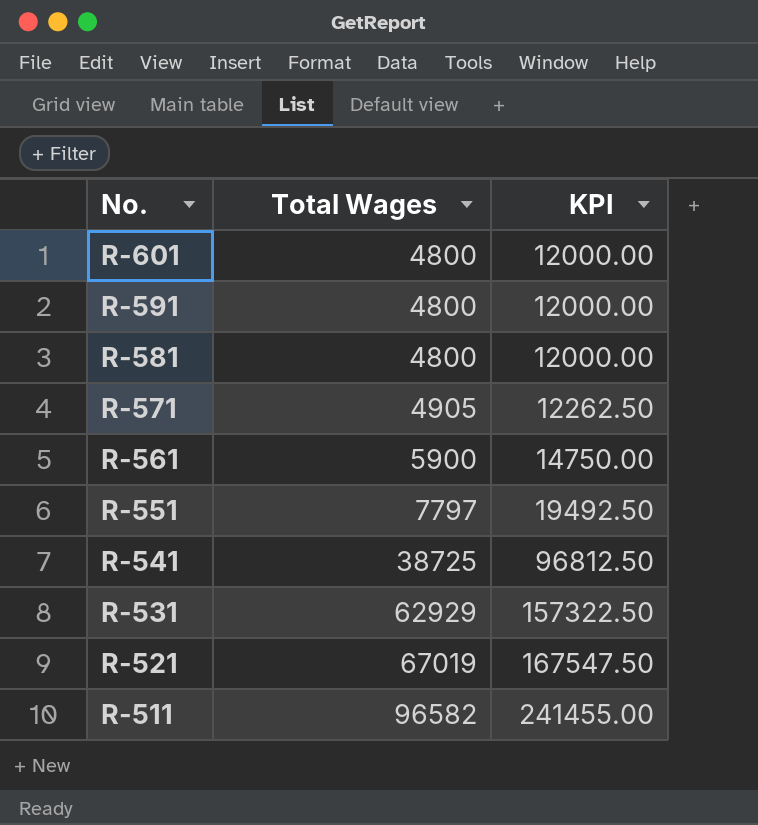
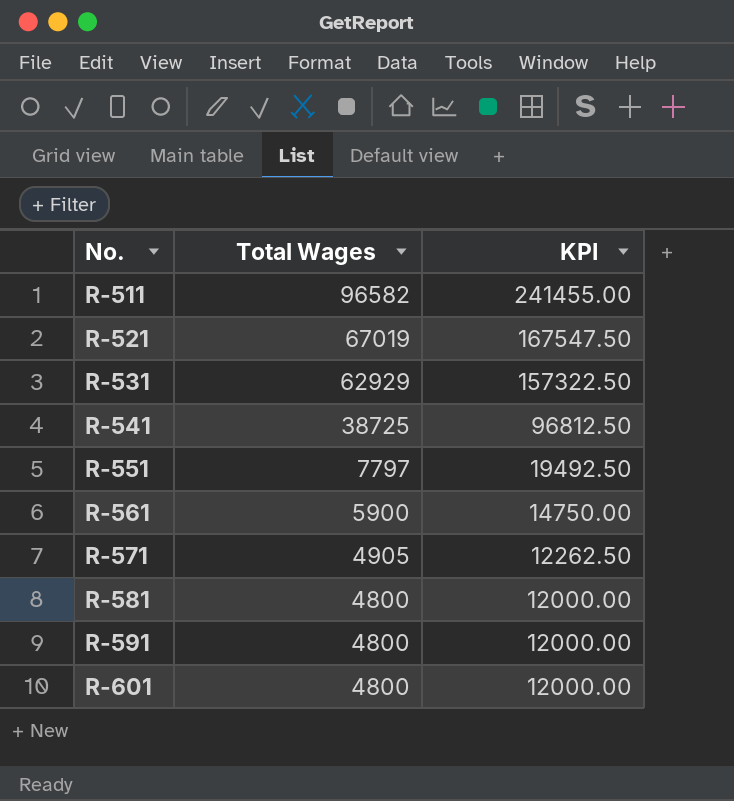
row order: No. descending -> No. ascending

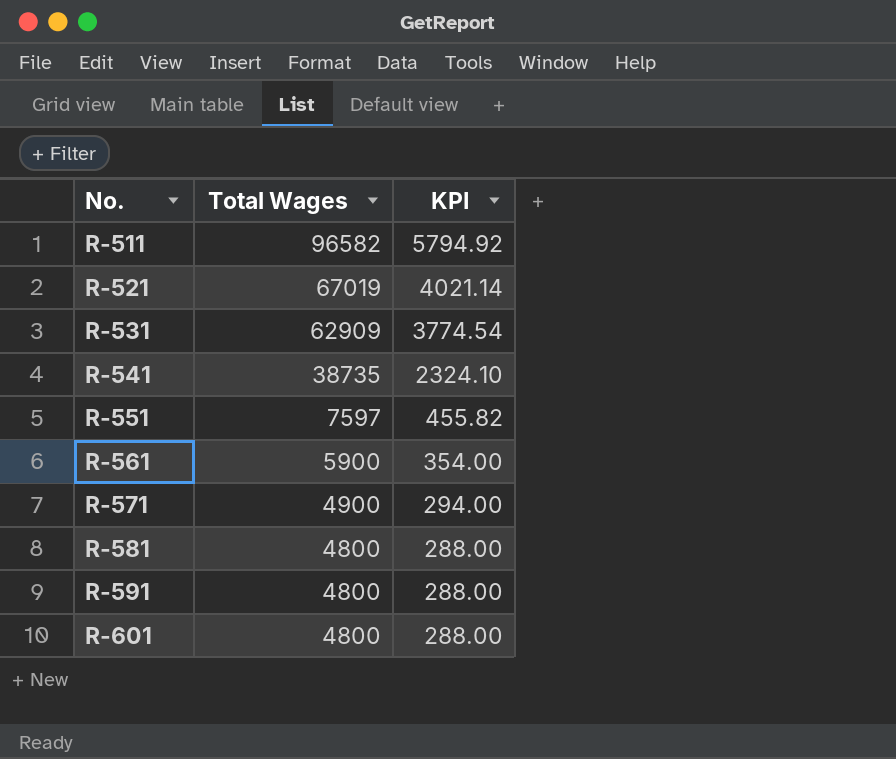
column KPI | formula: [Total Wages] * 2.5 -> [Total Wages] * 0.06
R-531 | Total Wages: 62929 -> 62909
R-541 | Total Wages: 38725 -> 38735
R-551 | Total Wages: 7797 -> 7597
R-571 | Total Wages: 4905 -> 4900

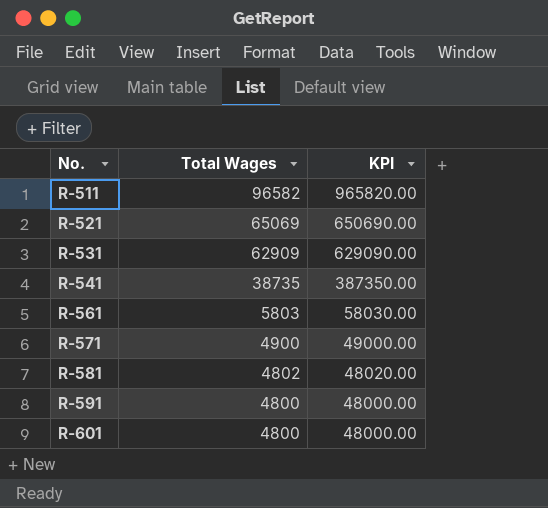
column KPI | formula: [Total Wages] * 0.06 -> [Total Wages] * 10
row R-551: 7597 | 455.82 -> none
R-521 | Total Wages: 67019 -> 65069
R-561 | Total Wages: 5900 -> 5803
R-581 | Total Wages: 4800 -> 4802

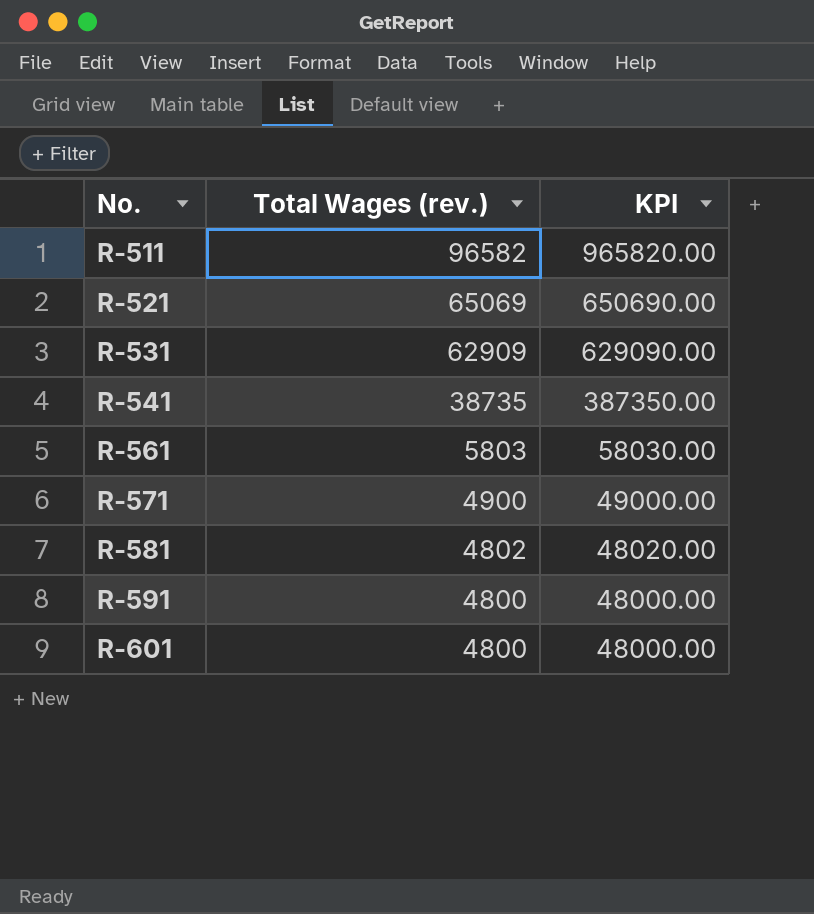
column name: Total Wages -> Total Wages (rev.)

